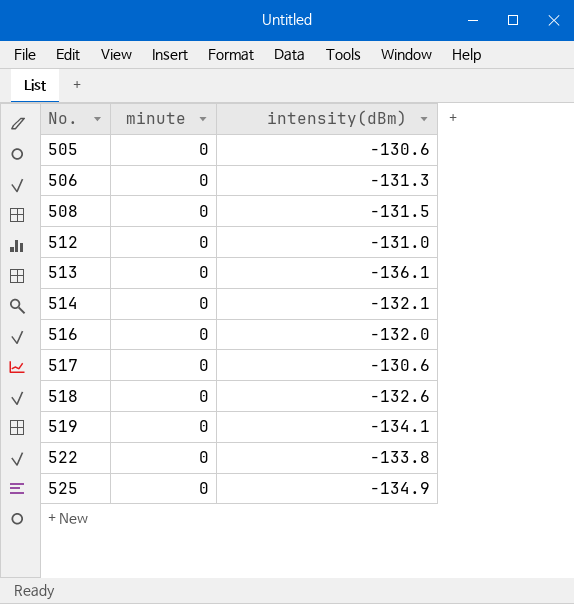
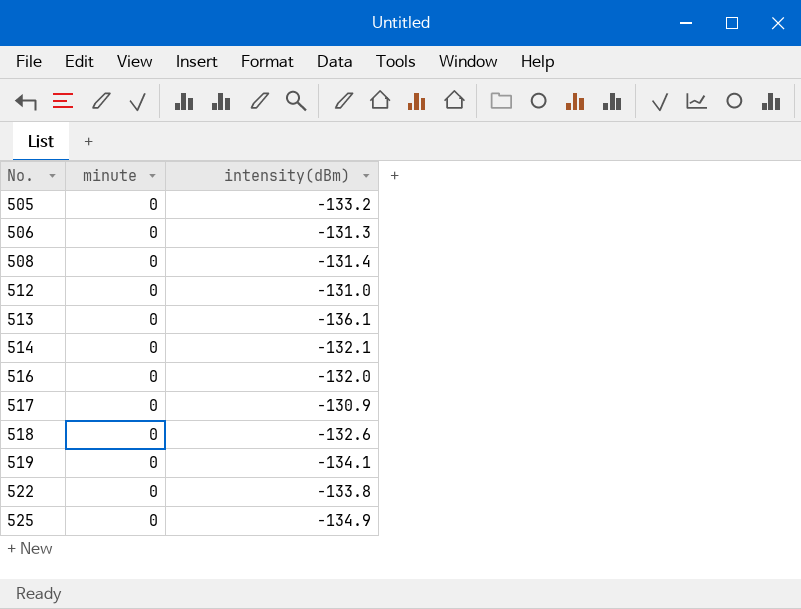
505 | intensity(dBm): -130.6 -> -133.2
508 | intensity(dBm): -131.5 -> -131.4
517 | intensity(dBm): -130.6 -> -130.9

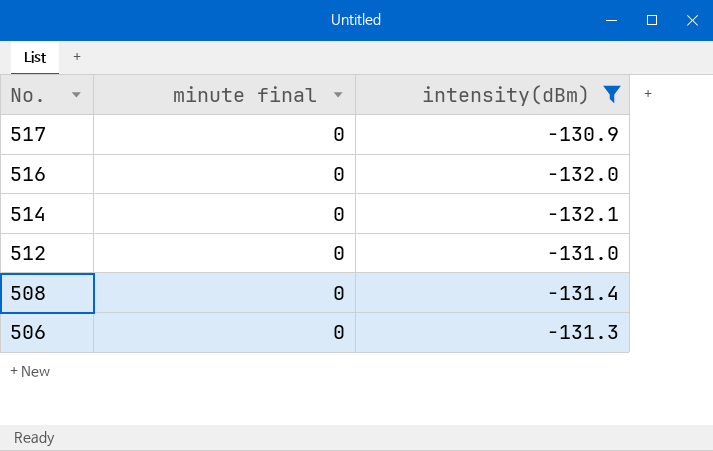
filter: none -> intensity(dBm) >= -132.1
row order: No. ascending -> No. descending
column name: minute -> minute final

